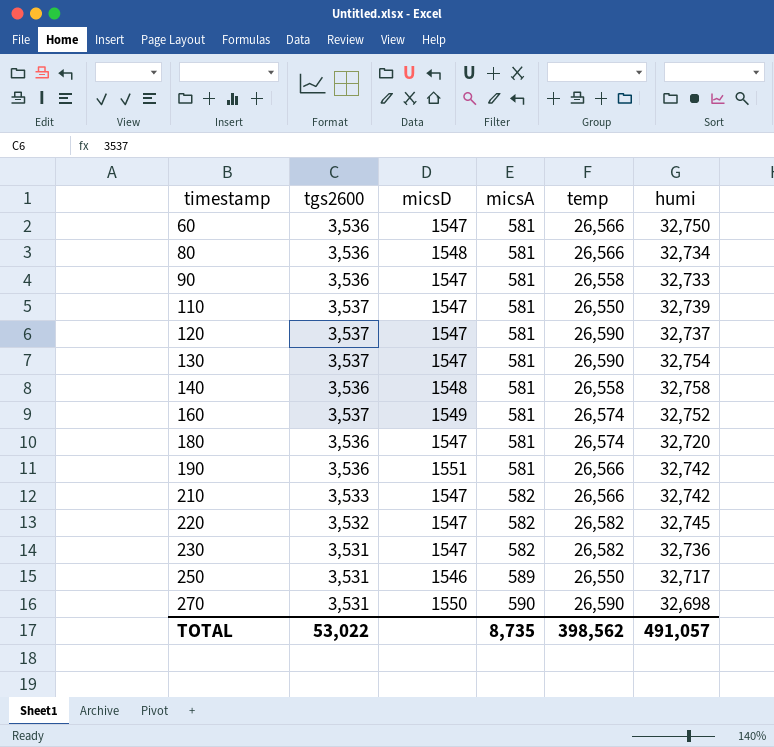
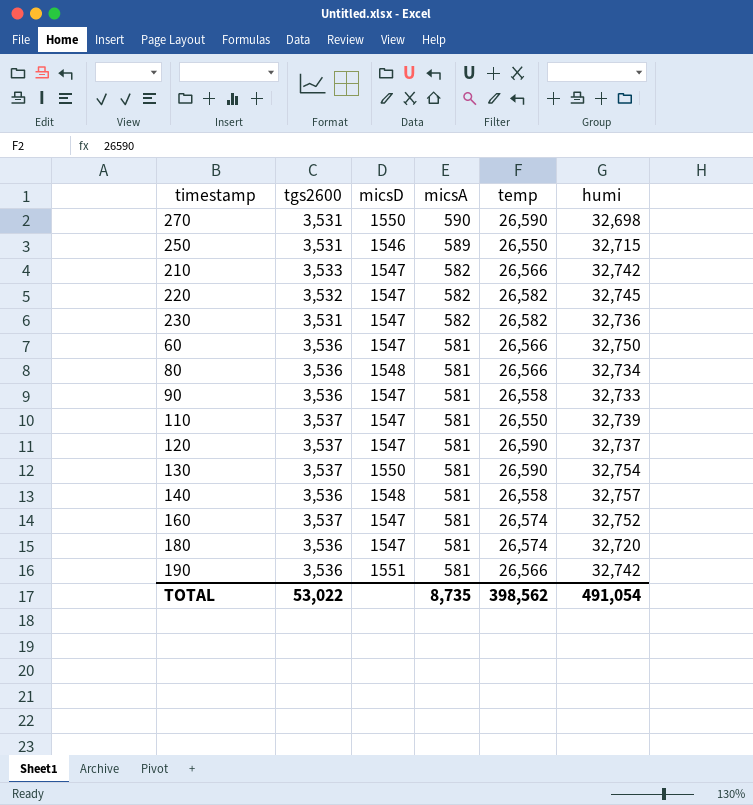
row order: timestamp ascending -> micsA descending
250 | humi: 32,717 -> 32,715
130 | micsD: 1547 -> 1550
140 | humi: 32,758 -> 32,757
160 | micsD: 1549 -> 1547
TOTAL | humi: 491,057 -> 491,054

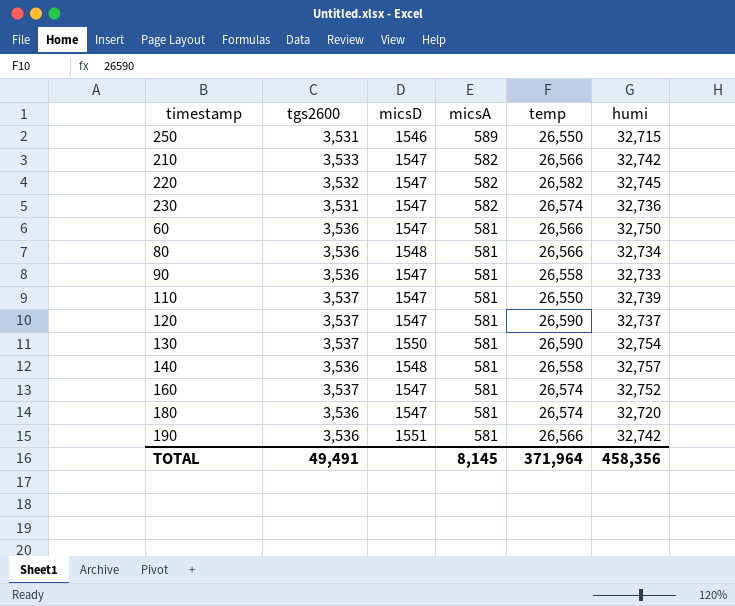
row 270: 3,531 | 1550 | 590 | 26,590 | 32,698 -> none
230 | temp: 26,582 -> 26,574
TOTAL | tgs2600: 53,022 -> 49,491
TOTAL | micsA: 8,735 -> 8,145
TOTAL | temp: 398,562 -> 371,964
TOTAL | humi: 491,054 -> 458,356

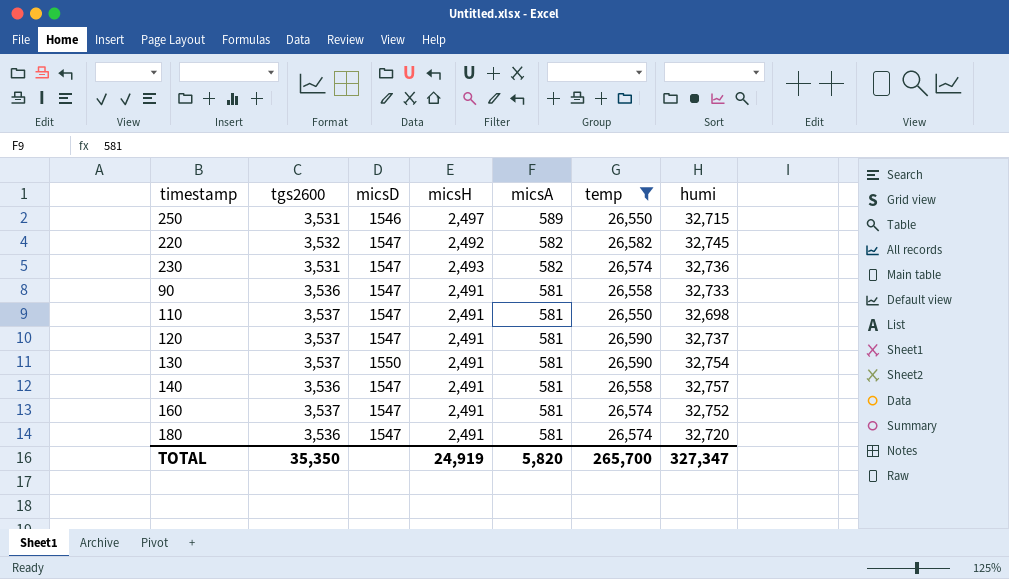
filter: none -> temp != 26,566
column micsH | position: none -> 4
110 | humi: 32,739 -> 32,698
140 | micsD: 1548 -> 1547
TOTAL | tgs2600: 49,491 -> 35,350
TOTAL | micsA: 8,145 -> 5,820
TOTAL | temp: 371,964 -> 265,700
TOTAL | humi: 458,356 -> 327,347

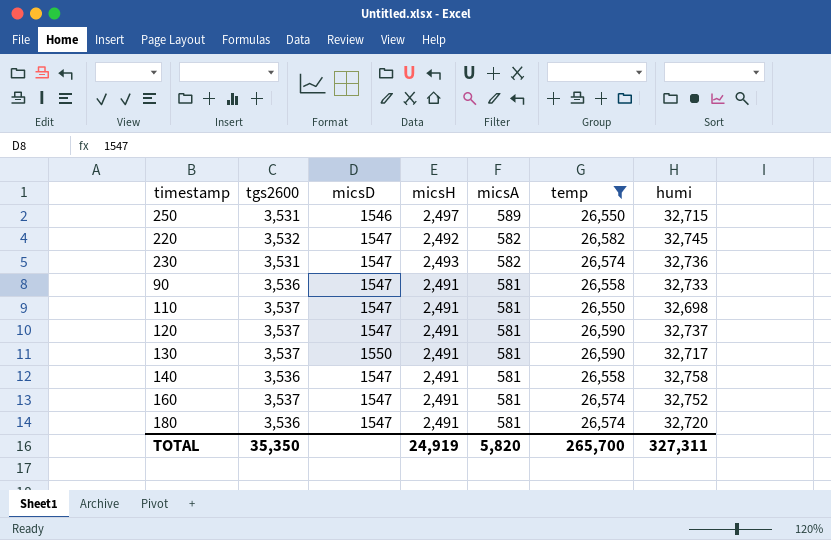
130 | humi: 32,754 -> 32,717
140 | humi: 32,757 -> 32,758
TOTAL | humi: 327,347 -> 327,311

